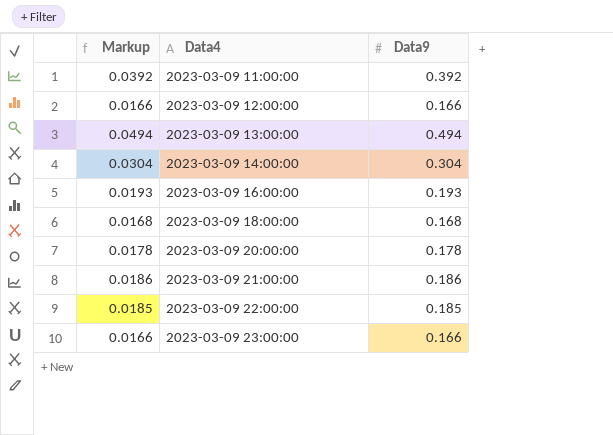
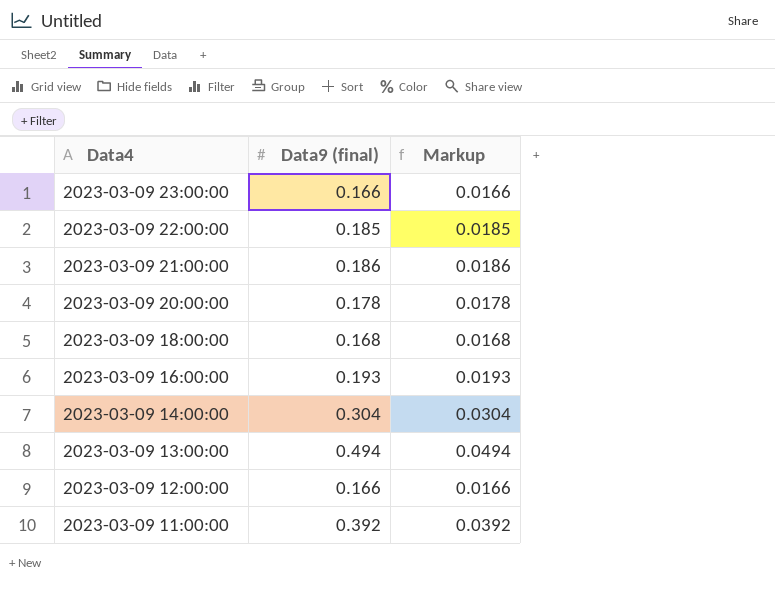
row order: Data4 ascending -> Data4 descending
column name: Data9 -> Data9 (final)
column Markup | position: 1 -> 3

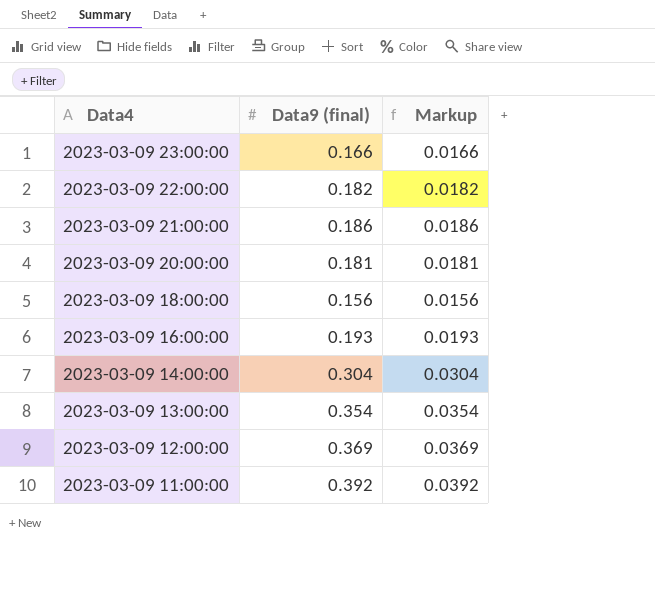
2023-03-09 22:00:00 | Data9 (final): 0.185 -> 0.182
2023-03-09 22:00:00 | Markup: 0.0185 -> 0.0182
2023-03-09 20:00:00 | Data9 (final): 0.178 -> 0.181
2023-03-09 20:00:00 | Markup: 0.0178 -> 0.0181
2023-03-09 18:00:00 | Data9 (final): 0.168 -> 0.156
2023-03-09 18:00:00 | Markup: 0.0168 -> 0.0156
2023-03-09 13:00:00 | Data9 (final): 0.494 -> 0.354
2023-03-09 13:00:00 | Markup: 0.0494 -> 0.0354
2023-03-09 12:00:00 | Data9 (final): 0.166 -> 0.369
2023-03-09 12:00:00 | Markup: 0.0166 -> 0.0369

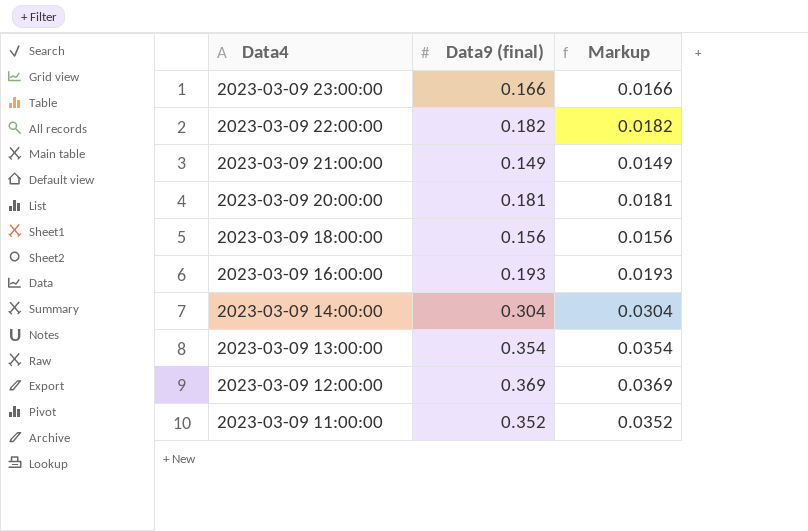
2023-03-09 21:00:00 | Data9 (final): 0.186 -> 0.149
2023-03-09 21:00:00 | Markup: 0.0186 -> 0.0149
2023-03-09 11:00:00 | Data9 (final): 0.392 -> 0.352
2023-03-09 11:00:00 | Markup: 0.0392 -> 0.0352

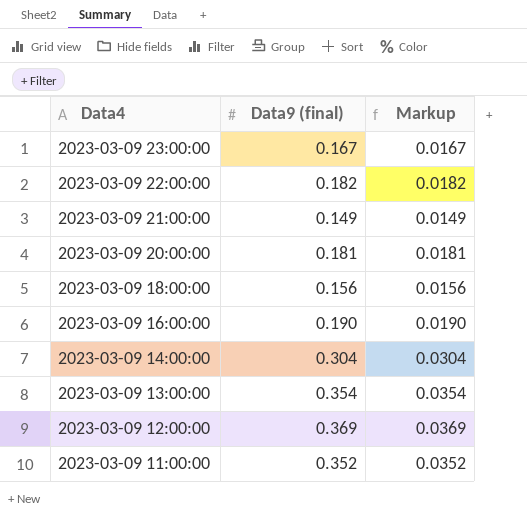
2023-03-09 23:00:00 | Data9 (final): 0.166 -> 0.167
2023-03-09 23:00:00 | Markup: 0.0166 -> 0.0167
2023-03-09 16:00:00 | Data9 (final): 0.193 -> 0.190
2023-03-09 16:00:00 | Markup: 0.0193 -> 0.0190

